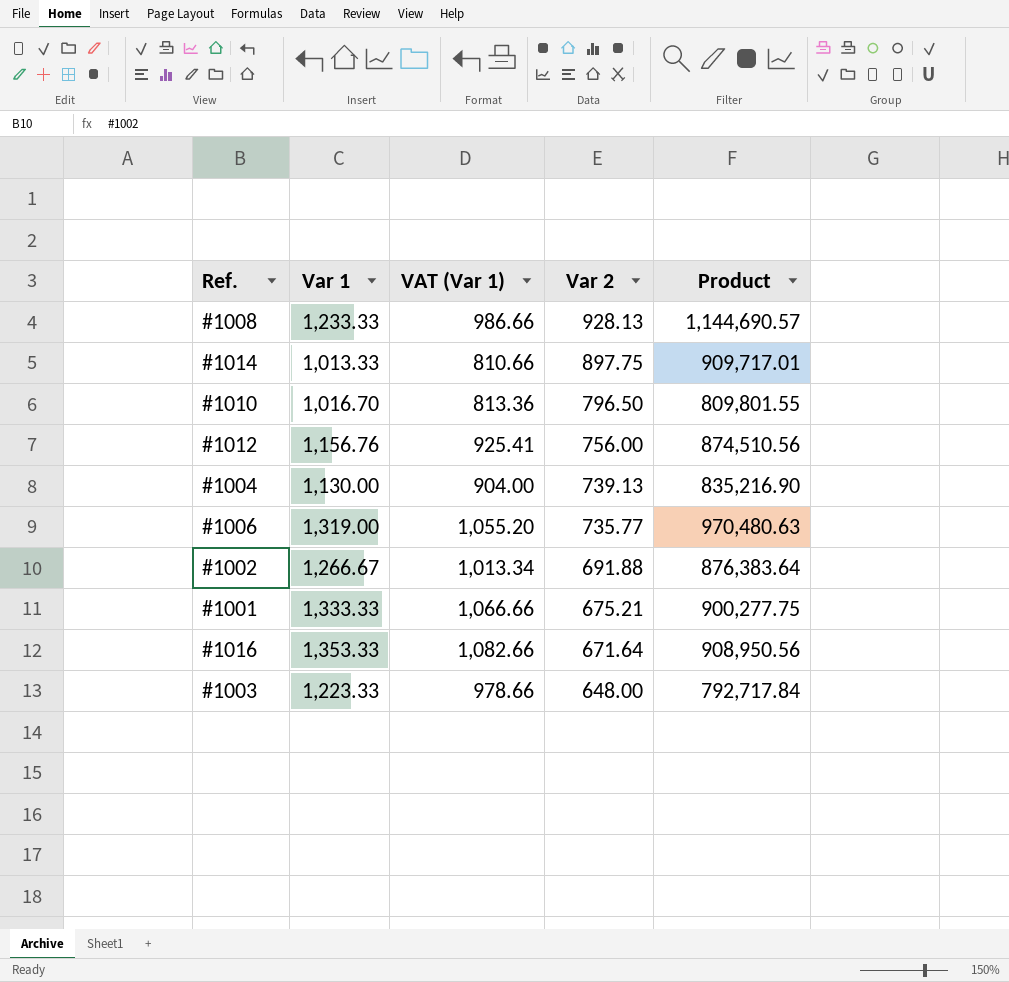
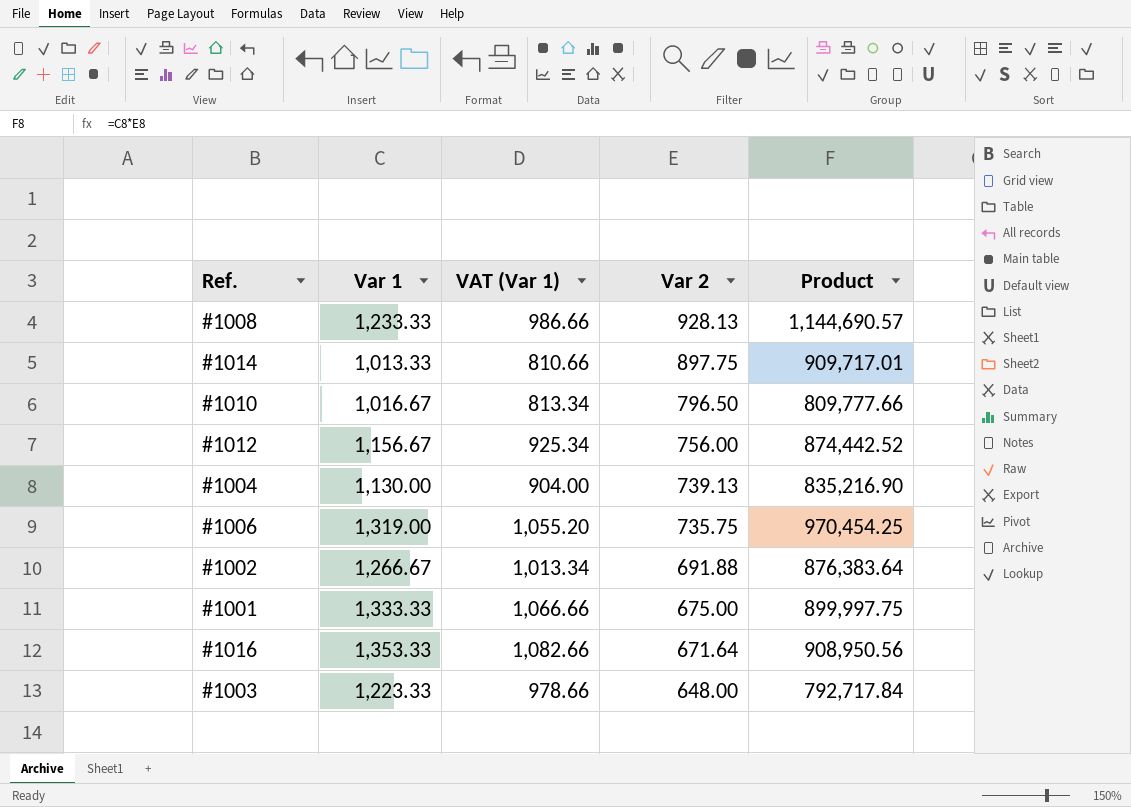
#1010 | Var 1: 1,016.70 -> 1,016.67
#1010 | VAT (Var 1): 813.36 -> 813.34
#1010 | Product: 809,801.55 -> 809,777.66
#1012 | Var 1: 1,156.76 -> 1,156.67
#1012 | VAT (Var 1): 925.41 -> 925.34
#1012 | Product: 874,510.56 -> 874,442.52
#1006 | Var 2: 735.77 -> 735.75
#1006 | Product: 970,480.63 -> 970,454.25
#1001 | Var 2: 675.21 -> 675.00
#1001 | Product: 900,277.75 -> 899,997.75

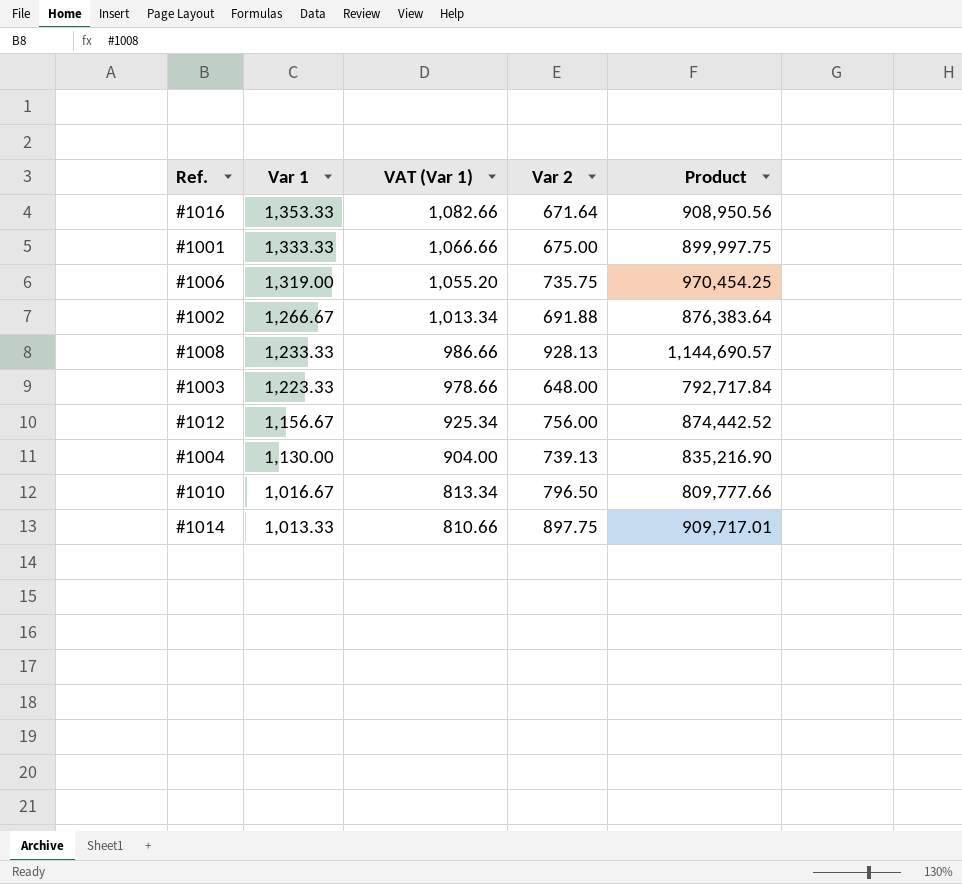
row order: Var 2 descending -> Var 1 descending

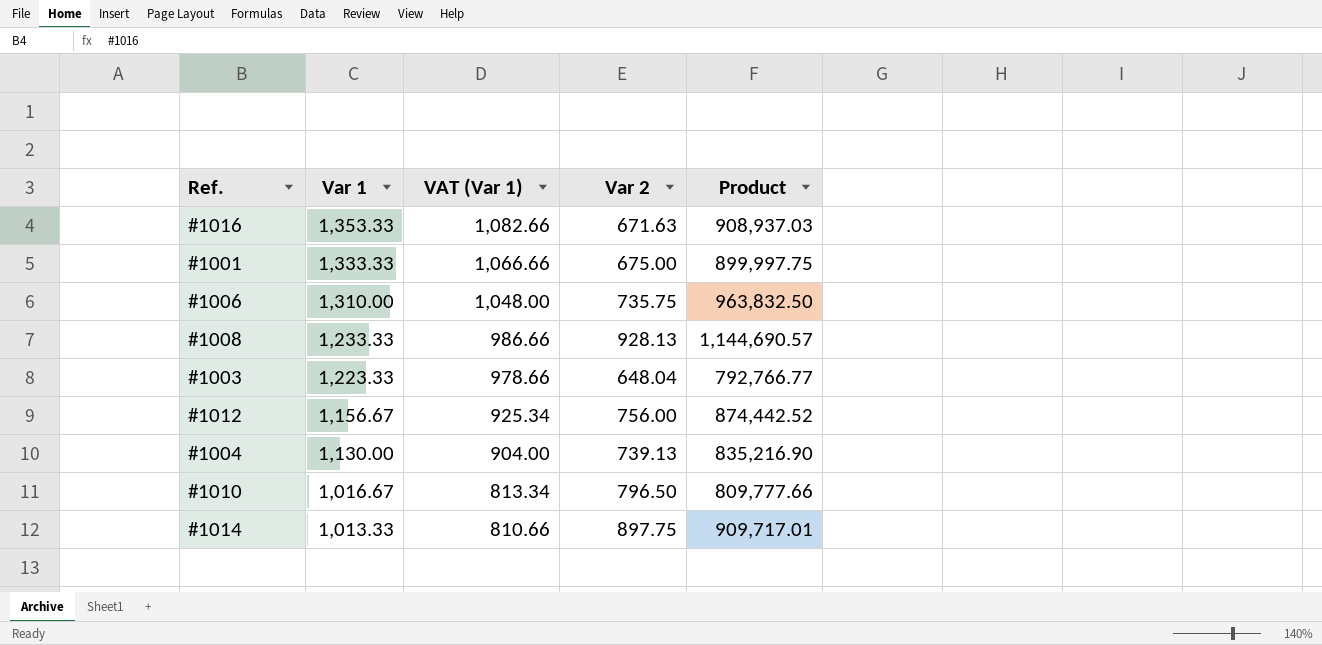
row #1002: 1,266.67 | 1,013.34 | 691.88 | 876,383.64 -> none
#1016 | Var 2: 671.64 -> 671.63
#1016 | Product: 908,950.56 -> 908,937.03
#1006 | Var 1: 1,319.00 -> 1,310.00
#1006 | VAT (Var 1): 1,055.20 -> 1,048.00
#1006 | Product: 970,454.25 -> 963,832.50
#1003 | Var 2: 648.00 -> 648.04
#1003 | Product: 792,717.84 -> 792,766.77

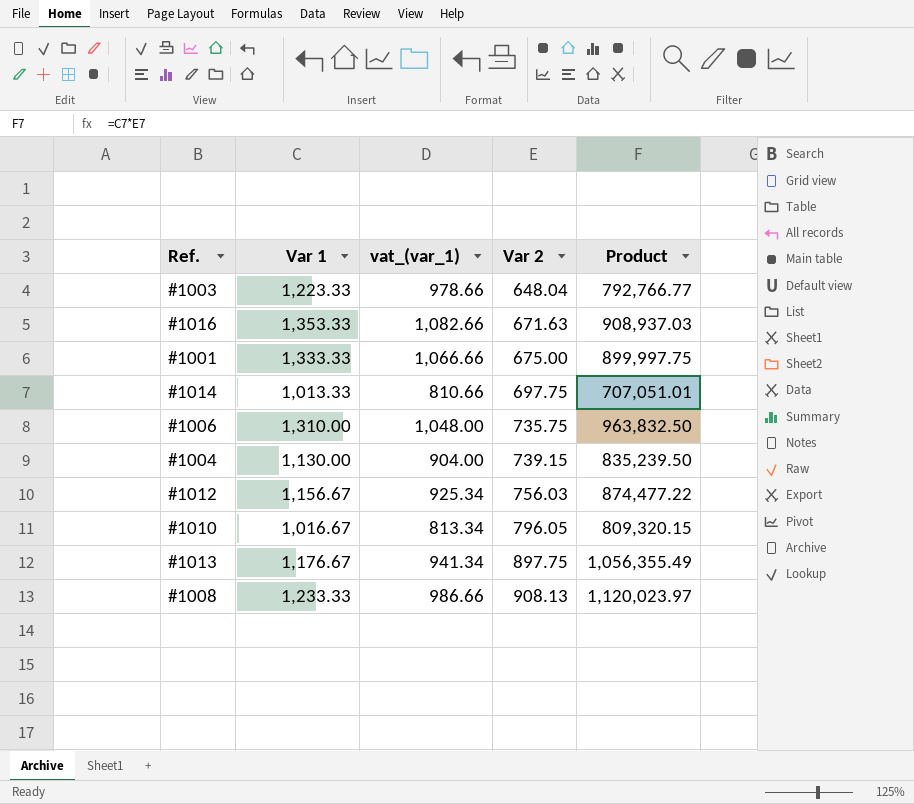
row order: Var 1 descending -> Var 2 ascending
column name: VAT (Var 1) -> vat_(var_1)
#1014 | Var 2: 897.75 -> 697.75
#1014 | Product: 909,717.01 -> 707,051.01
#1004 | Var 2: 739.13 -> 739.15
#1004 | Product: 835,216.90 -> 835,239.50
#1012 | Var 2: 756.00 -> 756.03
#1012 | Product: 874,442.52 -> 874,477.22
#1010 | Var 2: 796.50 -> 796.05
#1010 | Product: 809,777.66 -> 809,320.15
row #1013: none -> 1,176.67 | 941.34 | 897.75 | 1,056,355.49
#1008 | Var 2: 928.13 -> 908.13
#1008 | Product: 1,144,690.57 -> 1,120,023.97

